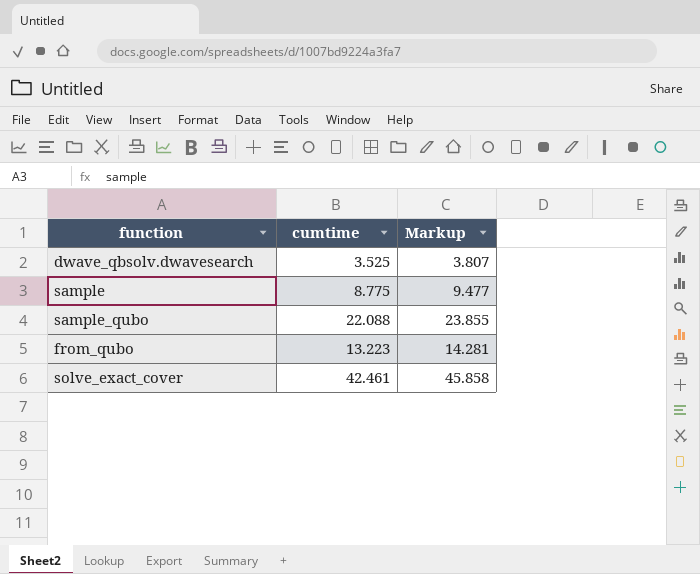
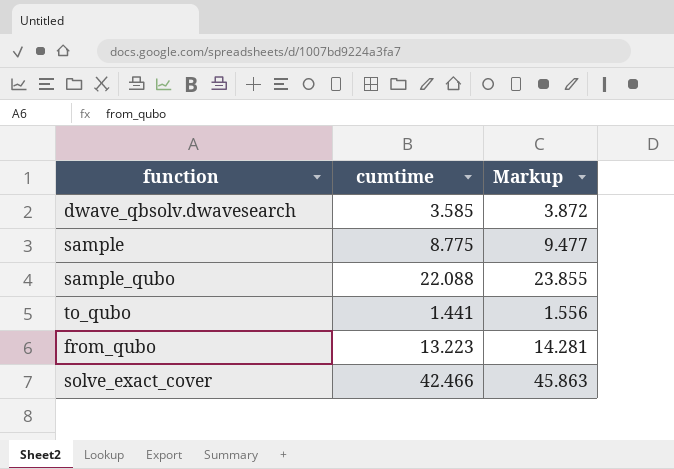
dwave_qbsolv.dwavesearch | cumtime: 3.525 -> 3.585
dwave_qbsolv.dwavesearch | Markup: 3.807 -> 3.872
row to_qubo: none -> 1.441 | 1.556
solve_exact_cover | cumtime: 42.461 -> 42.466
solve_exact_cover | Markup: 45.858 -> 45.863

